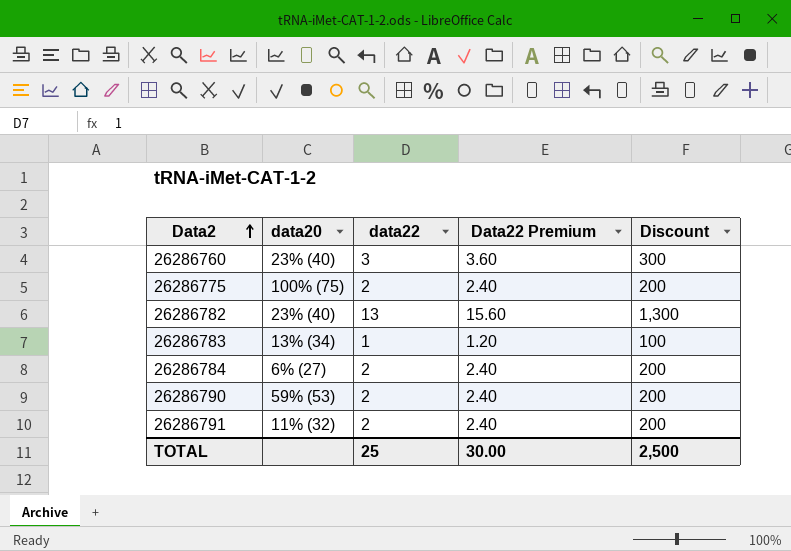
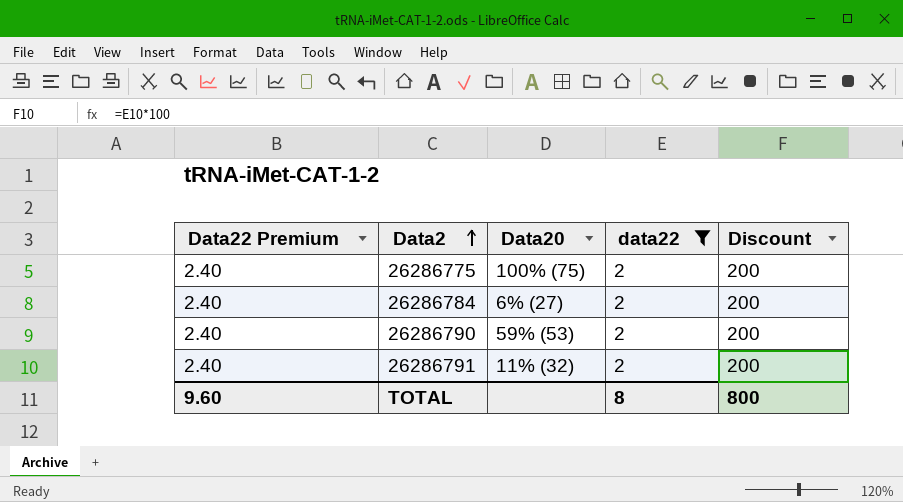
filter: none -> data22 = 2
column Data22 Premium | position: 4 -> 1
column name: data20 -> Data20
TOTAL | Data22 Premium: 30.00 -> 9.60
TOTAL | data22: 25 -> 8
TOTAL | Discount: 2,500 -> 800

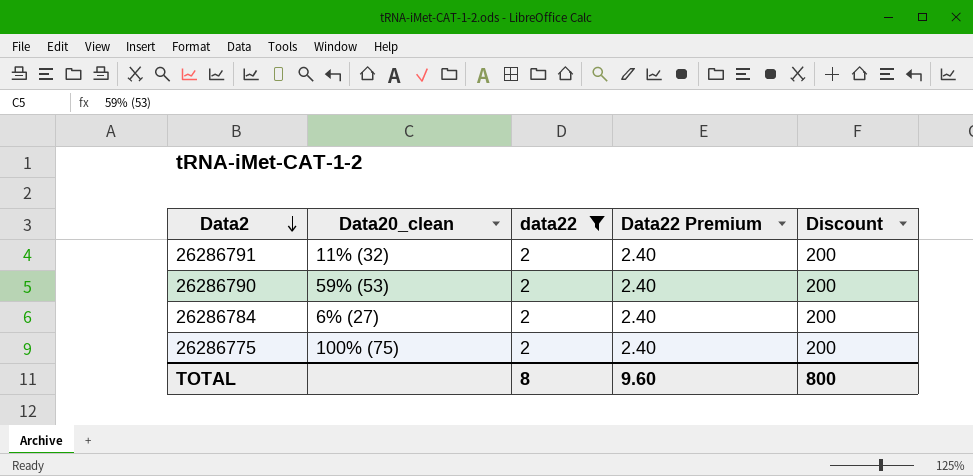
row order: Data2 ascending -> Data2 descending
column name: Data20 -> Data20_clean
column Data22 Premium | position: 1 -> 4

